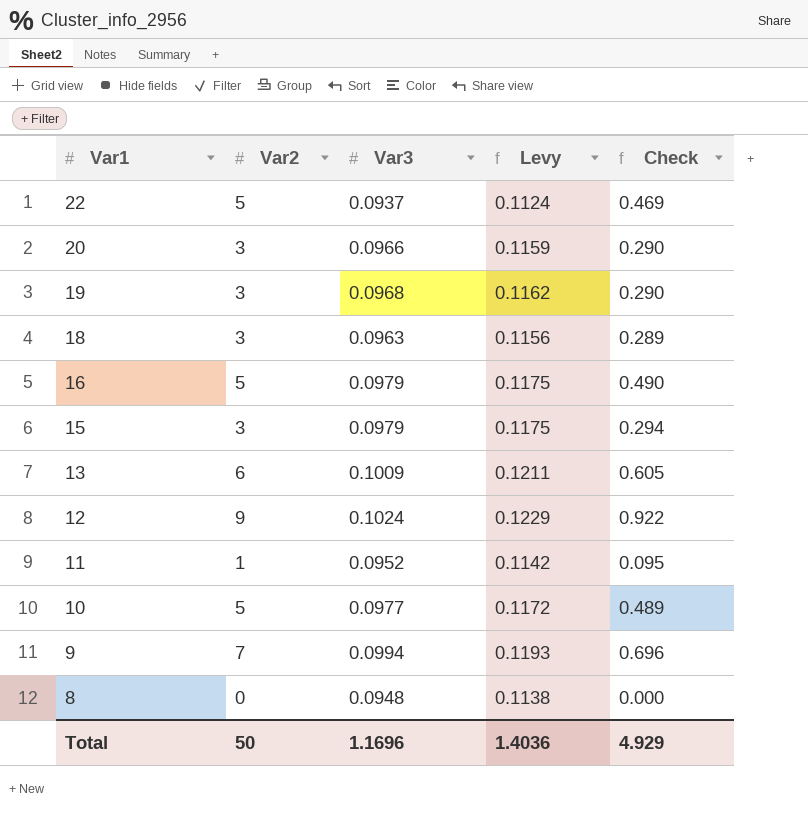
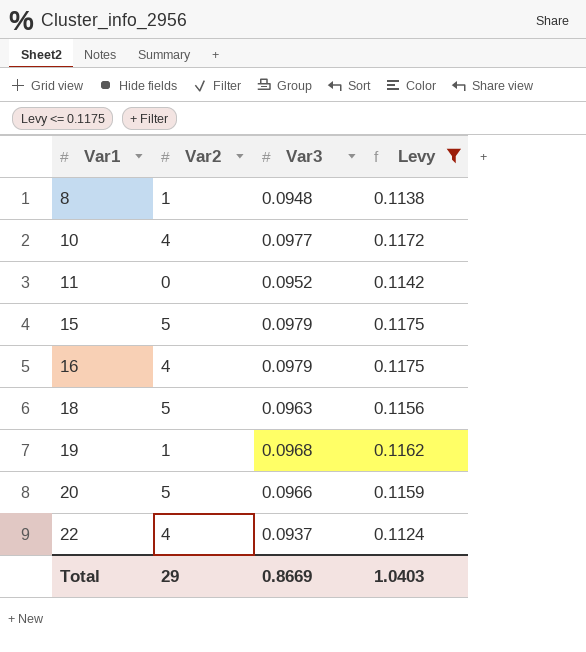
filter: none -> Levy <= 0.1175
row order: Var1 descending -> Var1 ascending
column Check | formula: [Var2] * [Var3] -> none
8 | Var2: 0 -> 1
10 | Var2: 5 -> 4
11 | Var2: 1 -> 0
15 | Var2: 3 -> 5
16 | Var2: 5 -> 4
18 | Var2: 3 -> 5
19 | Var2: 3 -> 1
20 | Var2: 3 -> 5
22 | Var2: 5 -> 4
Total | Var2: 50 -> 29
Total | Var3: 1.1696 -> 0.8669
Total | Levy: 1.4036 -> 1.0403

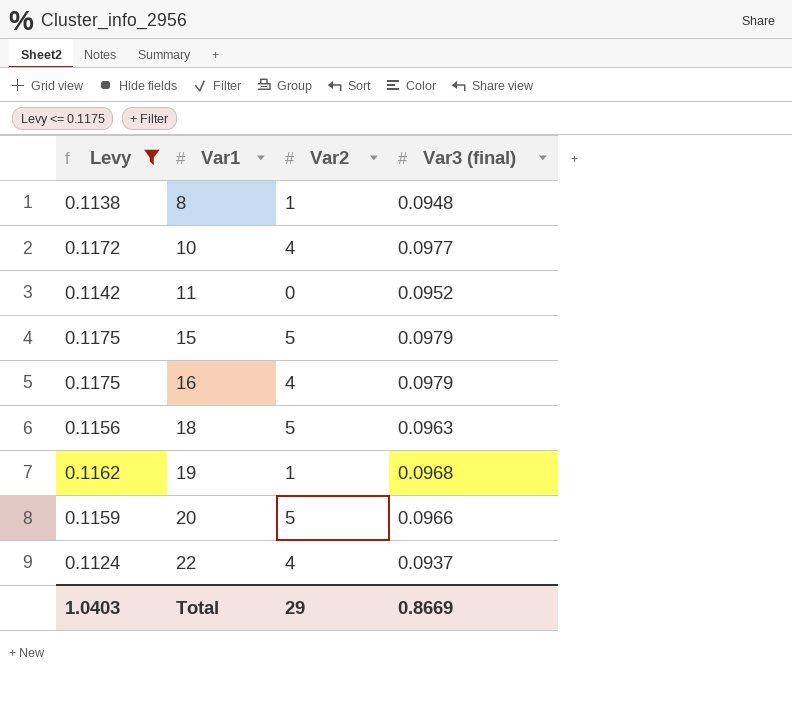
column Levy | position: 4 -> 1
column name: Var3 -> Var3 (final)

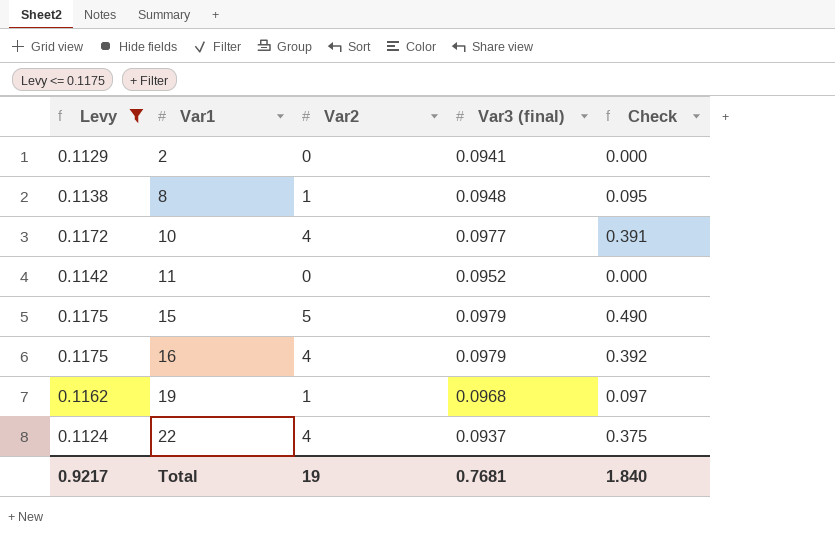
column Check | formula: none -> [Var2] * [Var3 (final)]
row 18: 0.1156 | 5 | 0.0963 -> none
row 20: 0.1159 | 5 | 0.0966 -> none
row 2: none -> 0.1129 | 0 | 0.0941 | 0.000
Total | Levy: 1.0403 -> 0.9217
Total | Var2: 29 -> 19
Total | Var3 (final): 0.8669 -> 0.7681

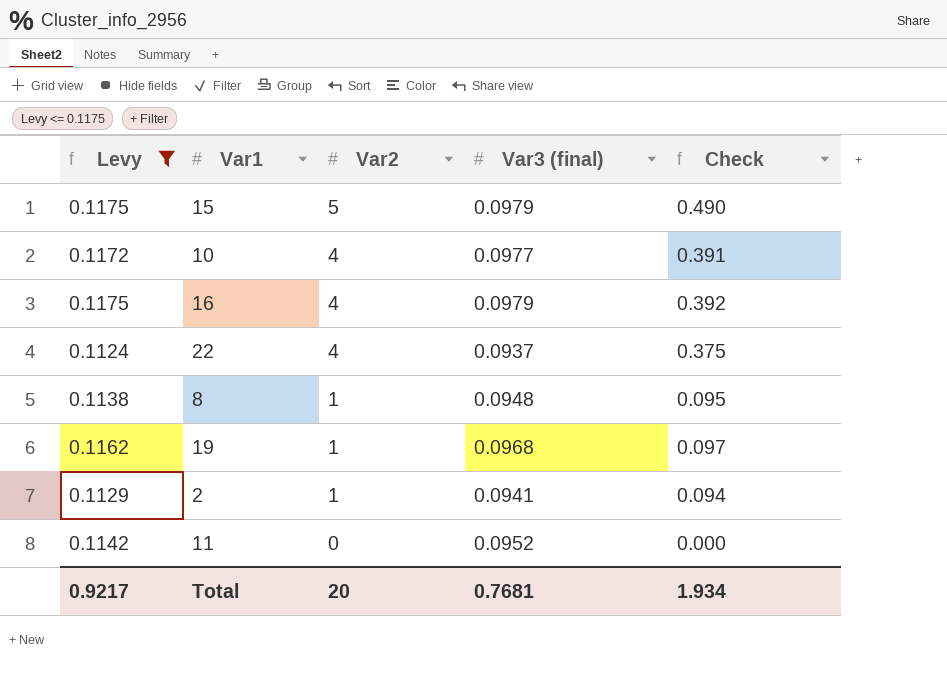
row order: Var1 ascending -> Var2 descending
2 | Var2: 0 -> 1
2 | Check: 0.000 -> 0.094
Total | Var2: 19 -> 20
Total | Check: 1.840 -> 1.934

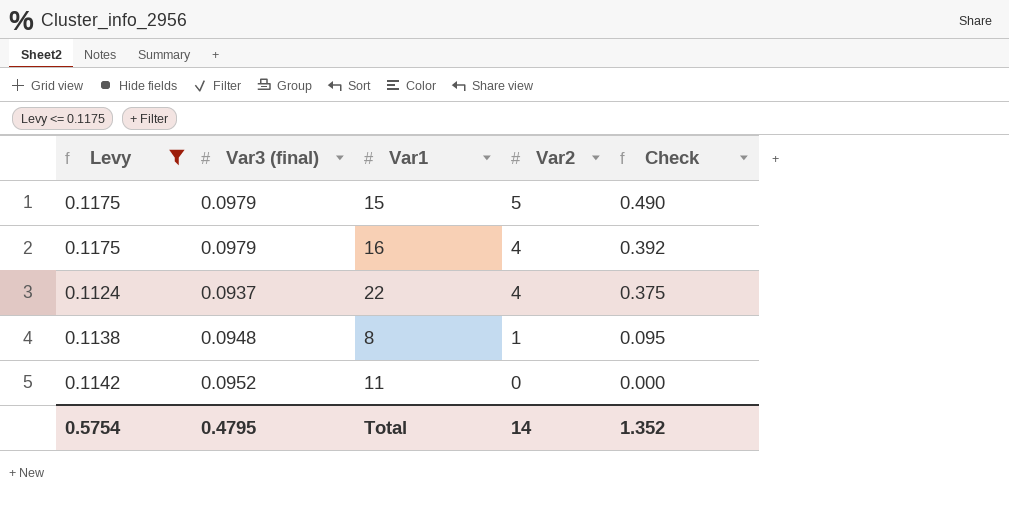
column Var3 (final) | position: 4 -> 2
row 10: 0.1172 | 4 | 0.0977 | 0.391 -> none
row 19: 0.1162 | 1 | 0.0968 | 0.097 -> none
row 2: 0.1129 | 1 | 0.0941 | 0.094 -> none
Total | Levy: 0.9217 -> 0.5754
Total | Var3 (final): 0.7681 -> 0.4795
Total | Var2: 20 -> 14
Total | Check: 1.934 -> 1.352

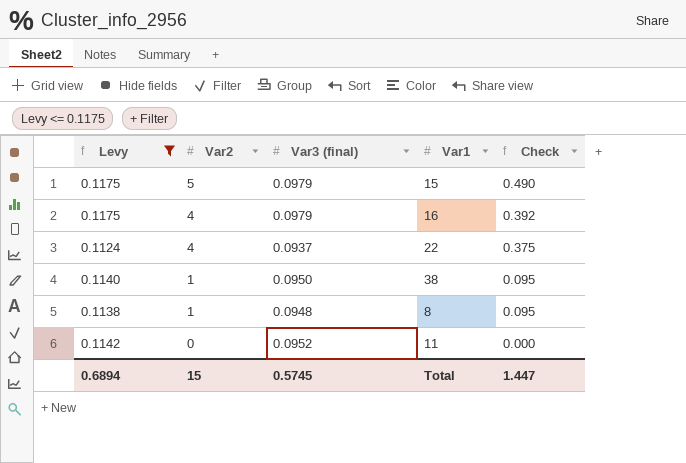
column Var2 | position: 4 -> 2
row 38: none -> 0.1140 | 1 | 0.0950 | 0.095
Total | Levy: 0.5754 -> 0.6894
Total | Var2: 14 -> 15
Total | Var3 (final): 0.4795 -> 0.5745
Total | Check: 1.352 -> 1.447

